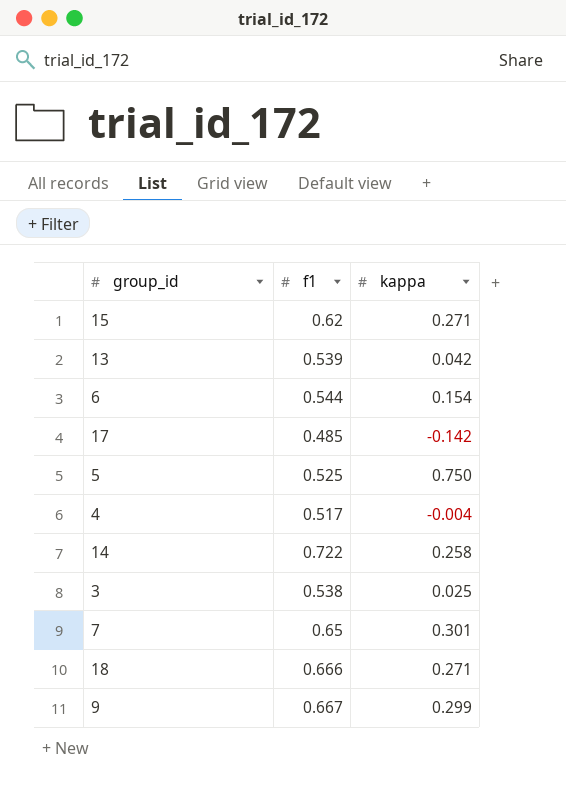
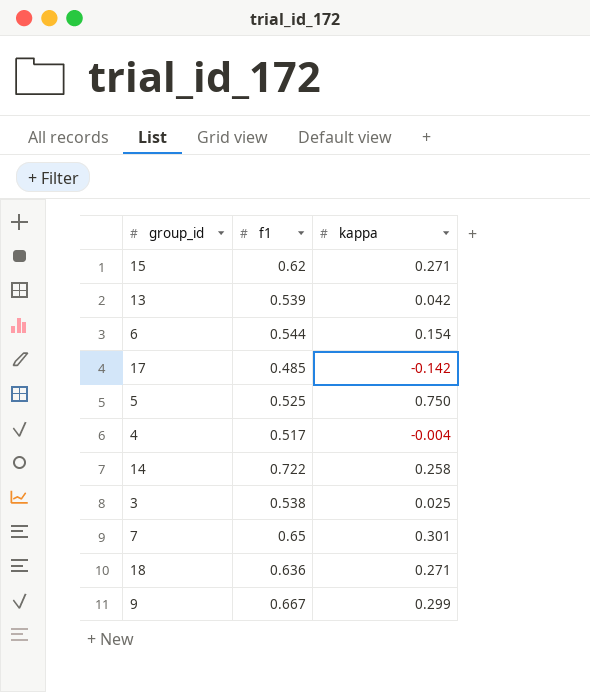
18 | f1: 0.666 -> 0.636

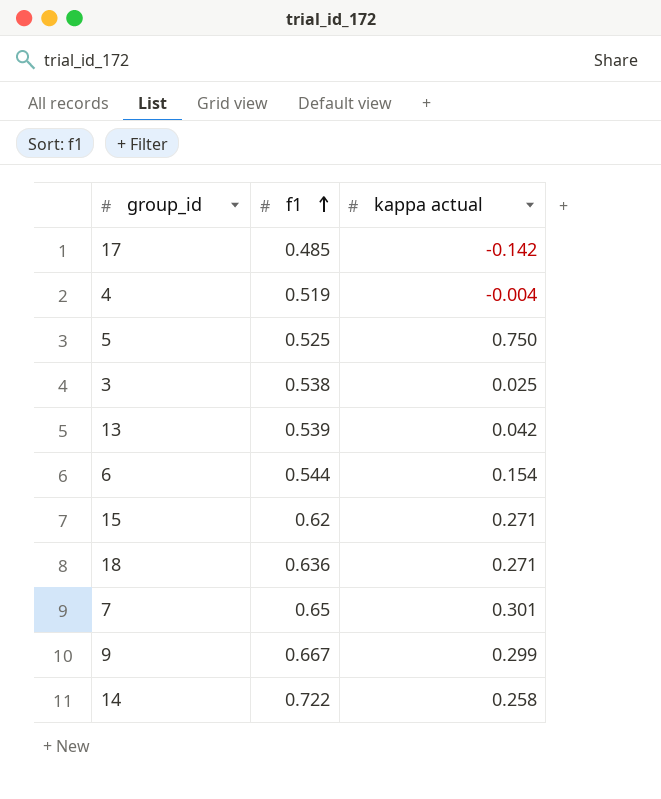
row order: none -> f1 ascending
column name: kappa -> kappa actual
4 | f1: 0.517 -> 0.519

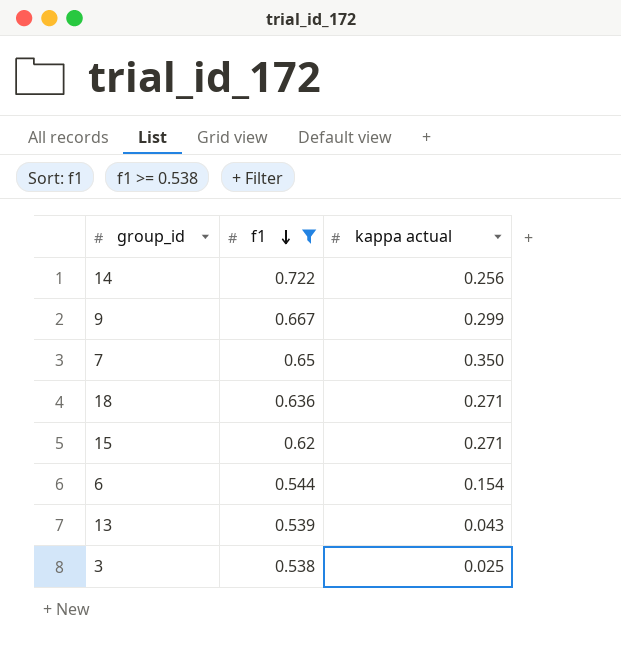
filter: none -> f1 >= 0.538
row order: f1 ascending -> f1 descending
14 | kappa actual: 0.258 -> 0.256
7 | kappa actual: 0.301 -> 0.350
13 | kappa actual: 0.042 -> 0.043

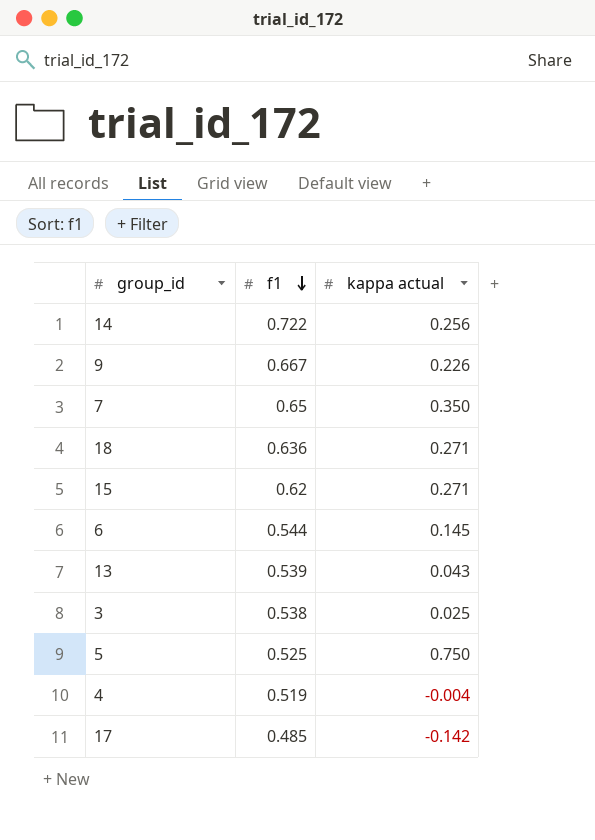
filter: f1 >= 0.538 -> none
9 | kappa actual: 0.299 -> 0.226
6 | kappa actual: 0.154 -> 0.145

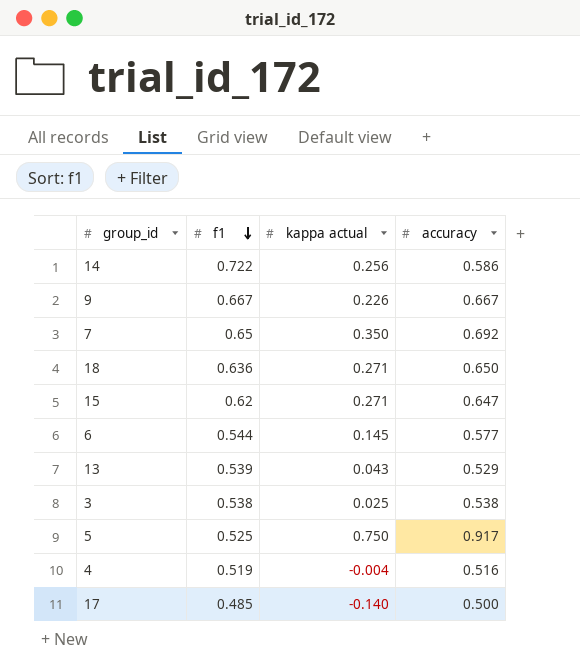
column accuracy | position: none -> 4
17 | kappa actual: -0.142 -> -0.140

